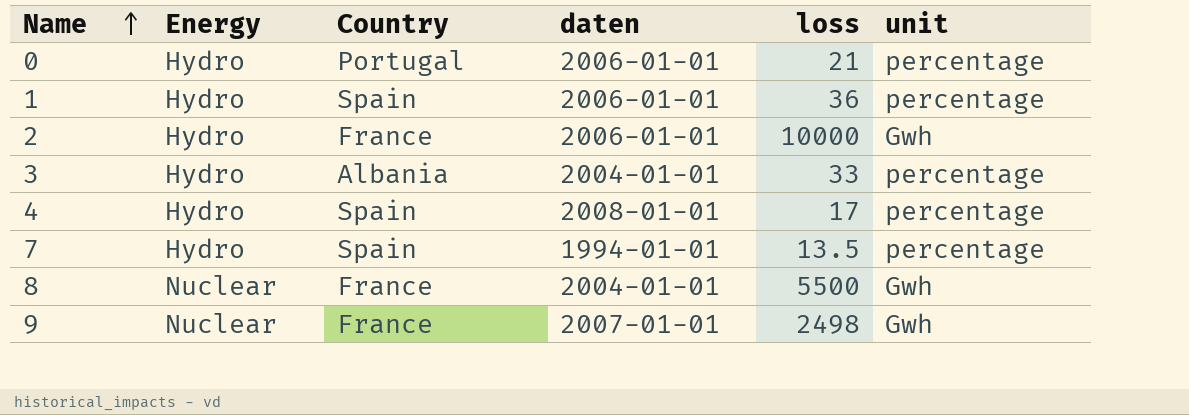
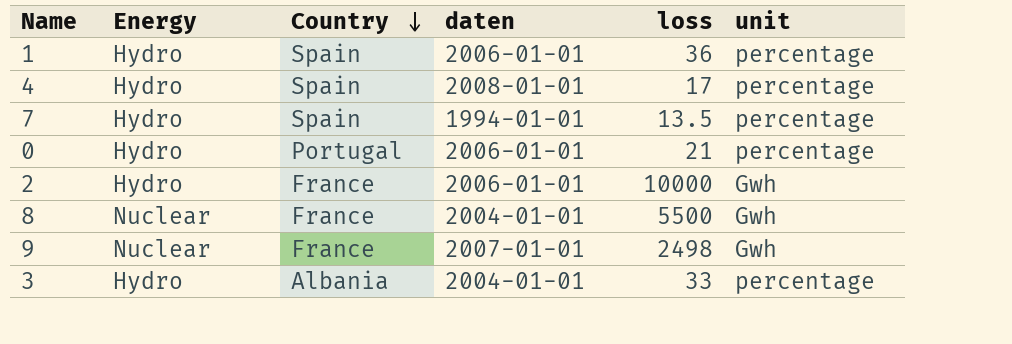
row order: Name ascending -> Country descending

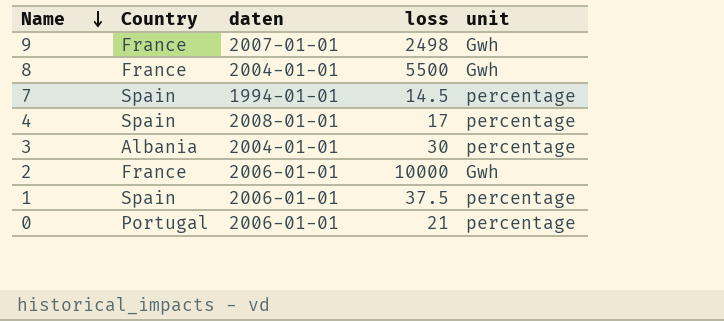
row order: Country descending -> Name descending
column Energy | position: 2 -> none
7 | loss: 13.5 -> 14.5
3 | loss: 33 -> 30
1 | loss: 36 -> 37.5

